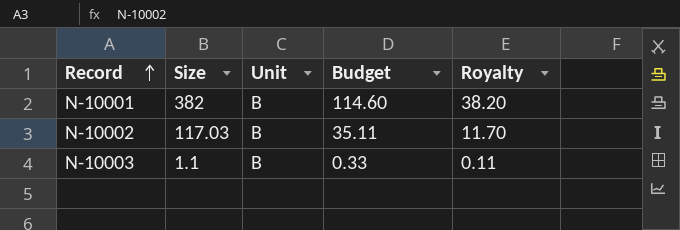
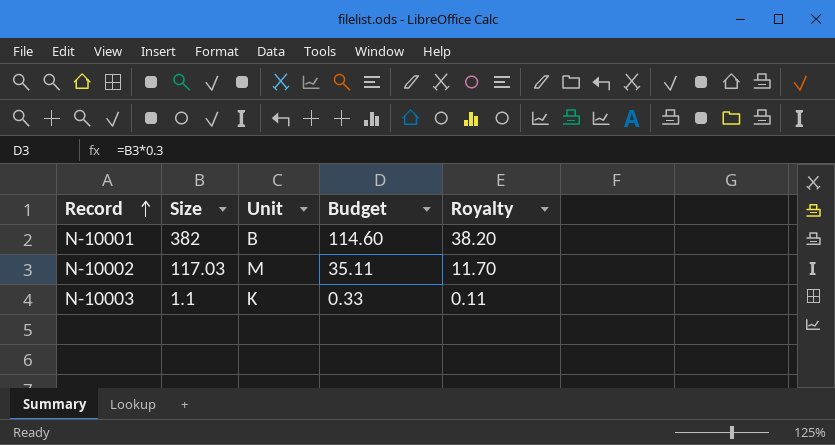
N-10002 | Unit: B -> M
N-10003 | Unit: B -> K

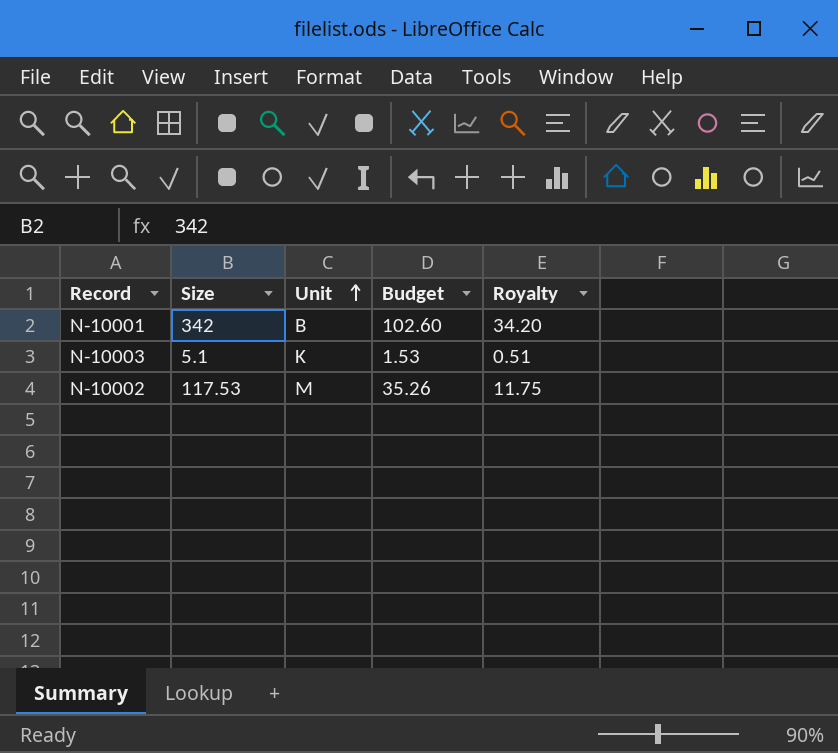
row order: Record ascending -> Unit ascending
N-10001 | Size: 382 -> 342
N-10001 | Budget: 114.60 -> 102.60
N-10001 | Royalty: 38.20 -> 34.20
N-10003 | Size: 1.1 -> 5.1
N-10003 | Budget: 0.33 -> 1.53
N-10003 | Royalty: 0.11 -> 0.51
N-10002 | Size: 117.03 -> 117.53
N-10002 | Budget: 35.11 -> 35.26
N-10002 | Royalty: 11.70 -> 11.75

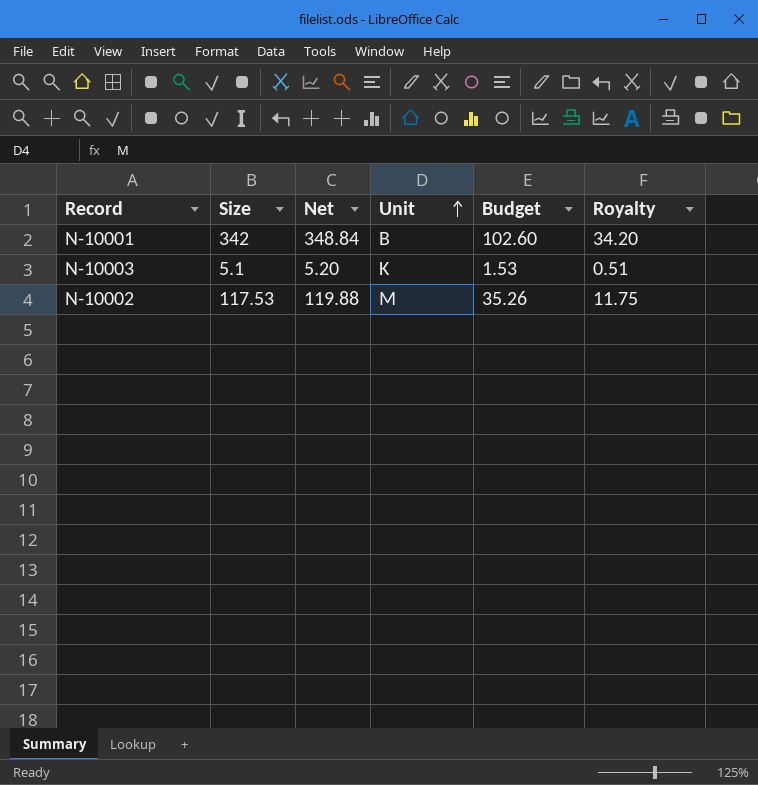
column Net | formula: none -> [Size] * 1.02

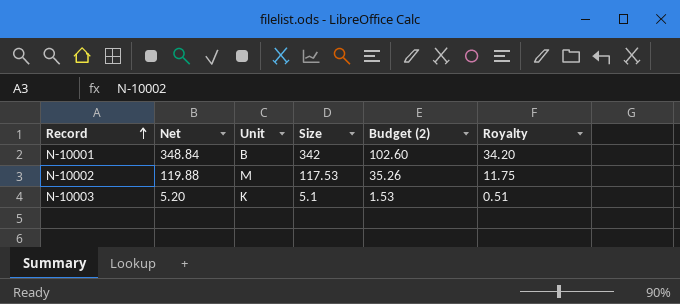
row order: Unit ascending -> Record ascending
column Size | position: 2 -> 4
column name: Budget -> Budget (2)

